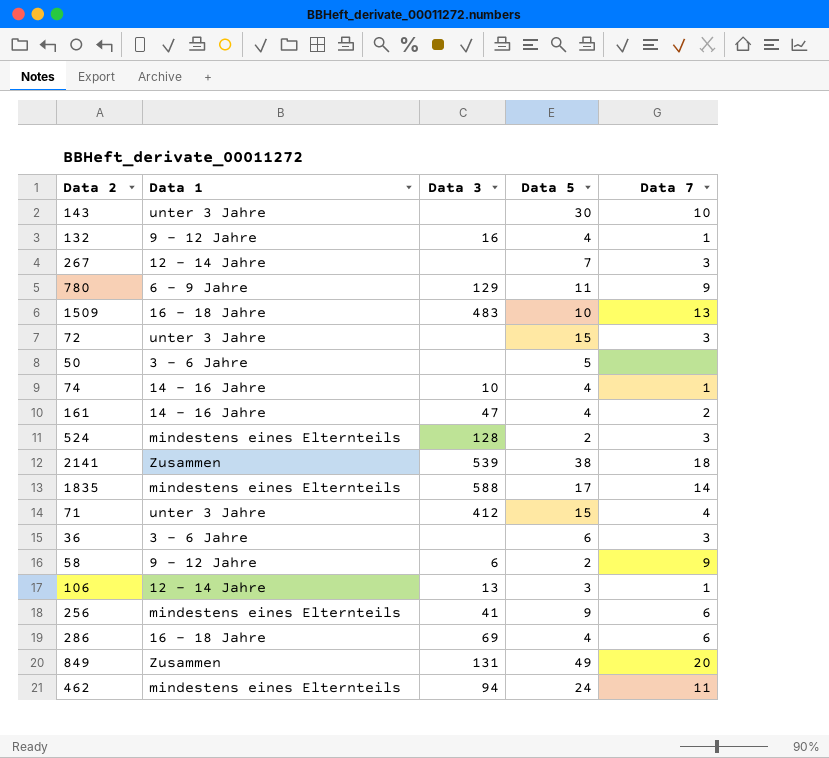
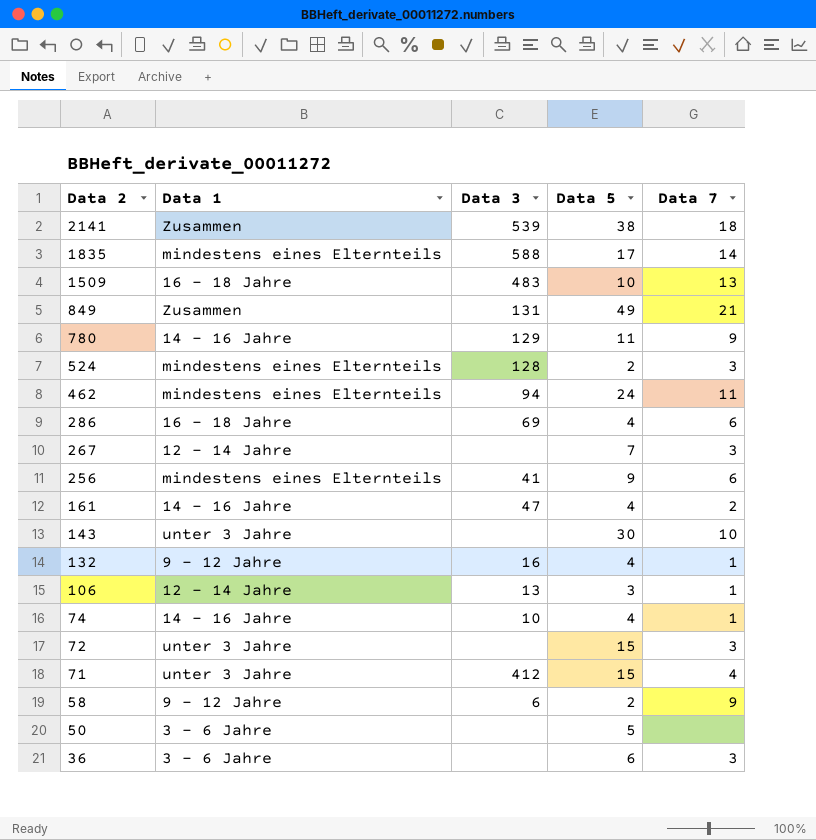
row order: none -> Data 2 descending
849 | Data 7: 20 -> 21
780 | Data 1: 6 - 9 Jahre -> 14 - 16 Jahre

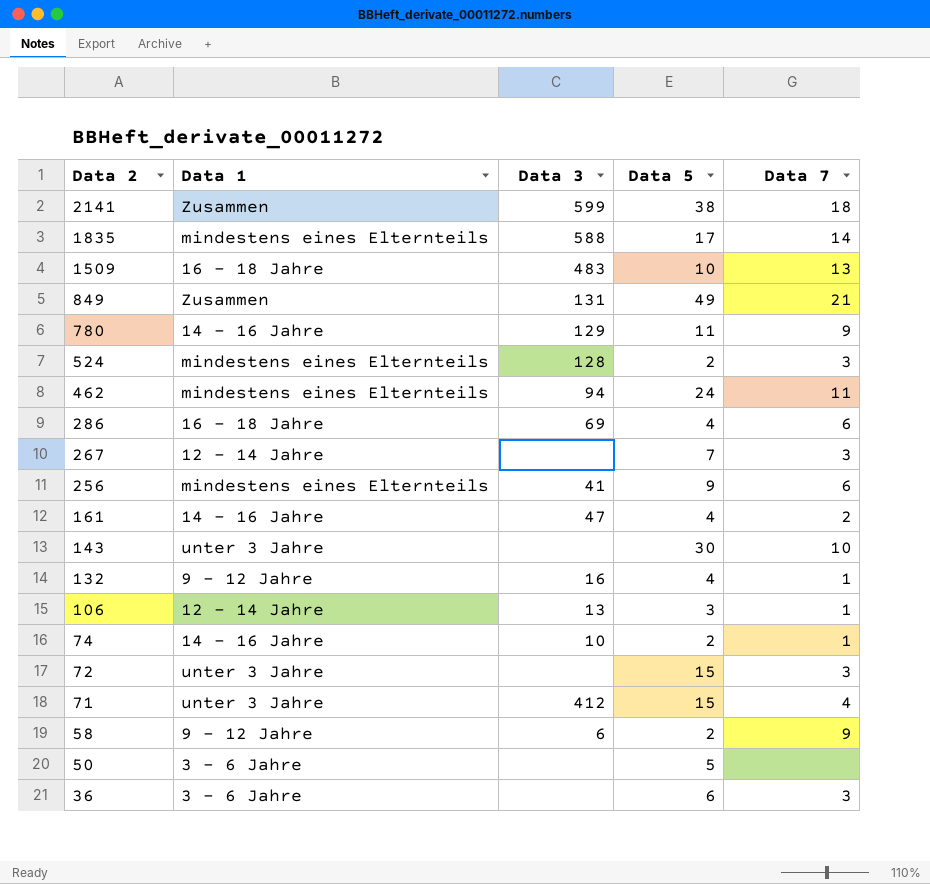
2141 | Data 3: 539 -> 599
74 | Data 5: 4 -> 2

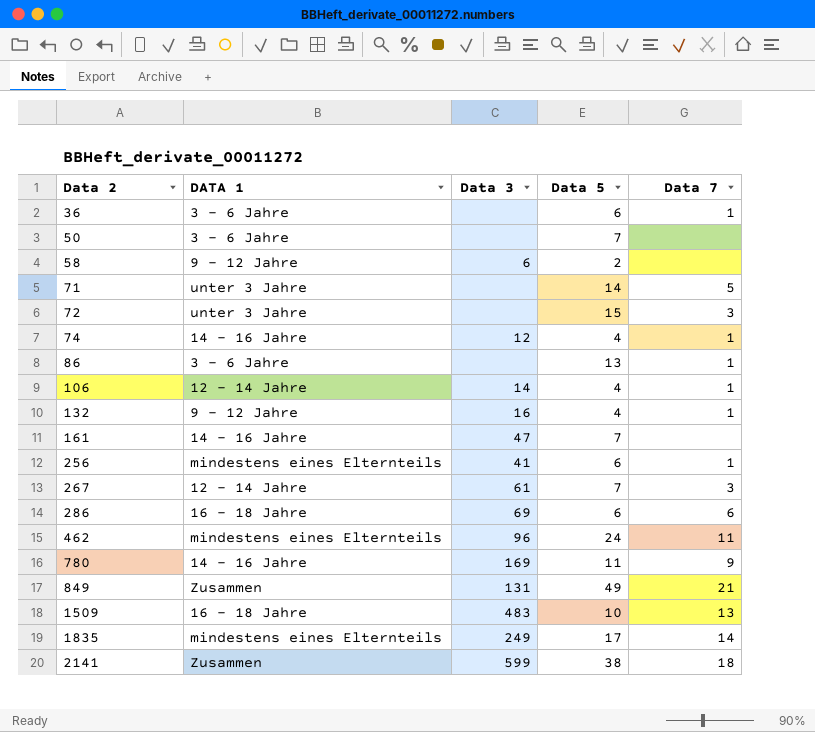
row order: Data 2 descending -> Data 2 ascending
column name: Data 1 -> DATA 1
row 524: mindestens eines Elternteils | 128 | 2 | 3 -> none
row 143: unter 3 Jahre | none | 30 | 10 -> none
36 | Data 7: 3 -> 1
50 | Data 5: 5 -> 7
58 | Data 7: 9 -> none
71 | Data 3: 412 -> none
71 | Data 5: 15 -> 14
71 | Data 7: 4 -> 5
74 | Data 3: 10 -> 12
74 | Data 5: 2 -> 4
row 86: none -> 3 - 6 Jahre | none | 13 | 1
106 | Data 3: 13 -> 14
106 | Data 5: 3 -> 4
161 | Data 5: 4 -> 7
161 | Data 7: 2 -> none
256 | Data 5: 9 -> 6
256 | Data 7: 6 -> 1
267 | Data 3: none -> 61
286 | Data 5: 4 -> 6
462 | Data 3: 94 -> 96
780 | Data 3: 129 -> 169
1835 | Data 3: 588 -> 249

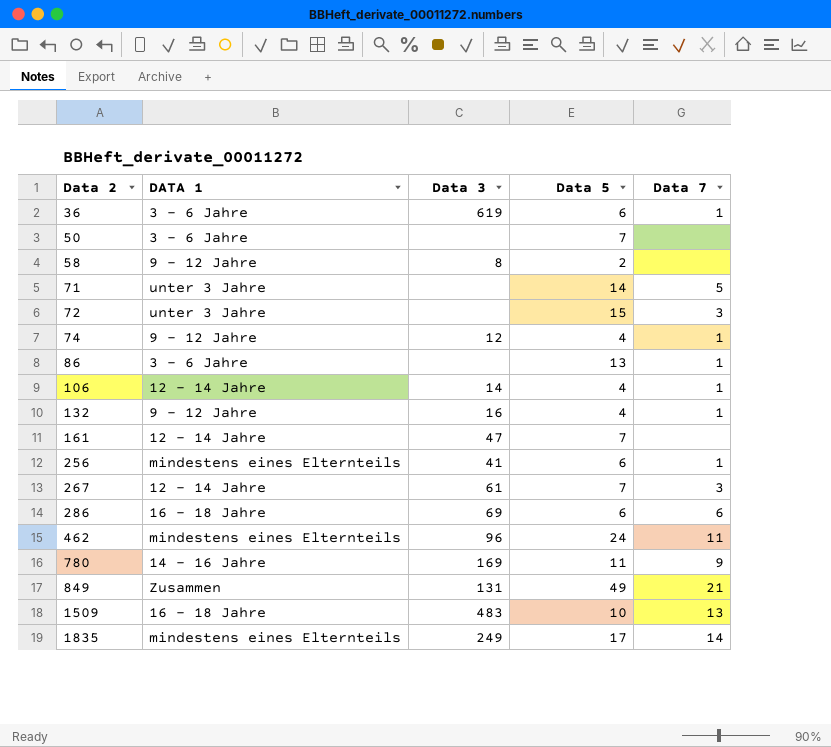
row 2141: Zusammen | 599 | 38 | 18 -> none
36 | Data 3: none -> 619
58 | Data 3: 6 -> 8
74 | DATA 1: 14 - 16 Jahre -> 9 - 12 Jahre
161 | DATA 1: 14 - 16 Jahre -> 12 - 14 Jahre

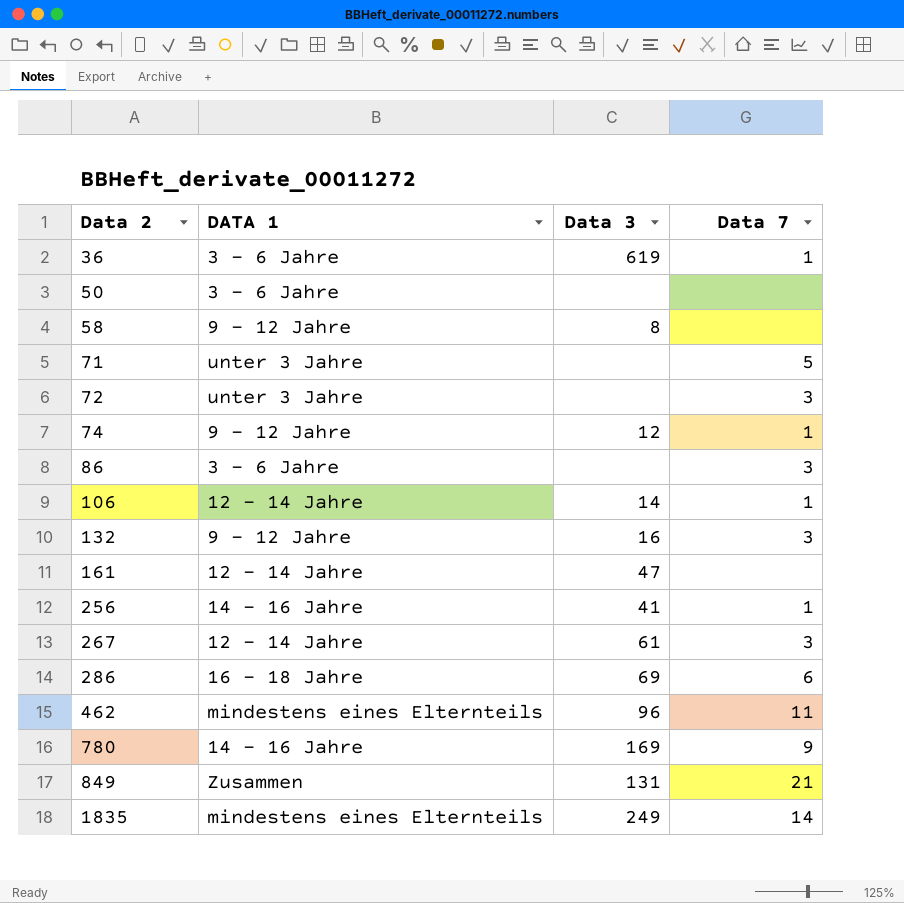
column Data 5 | position: 4 -> none
row 1509: 16 - 18 Jahre | 483 | 10 | 13 -> none
86 | Data 7: 1 -> 3
132 | Data 7: 1 -> 3
256 | DATA 1: mindestens eines Elternteils -> 14 - 16 Jahre

